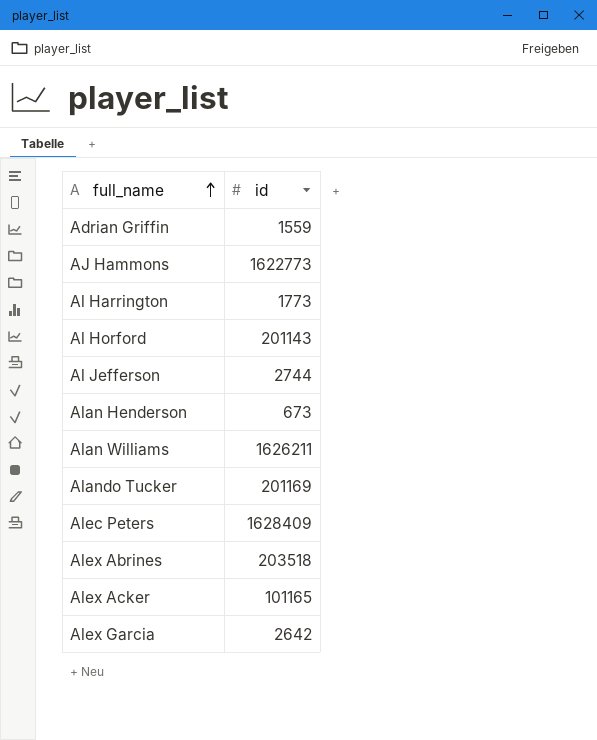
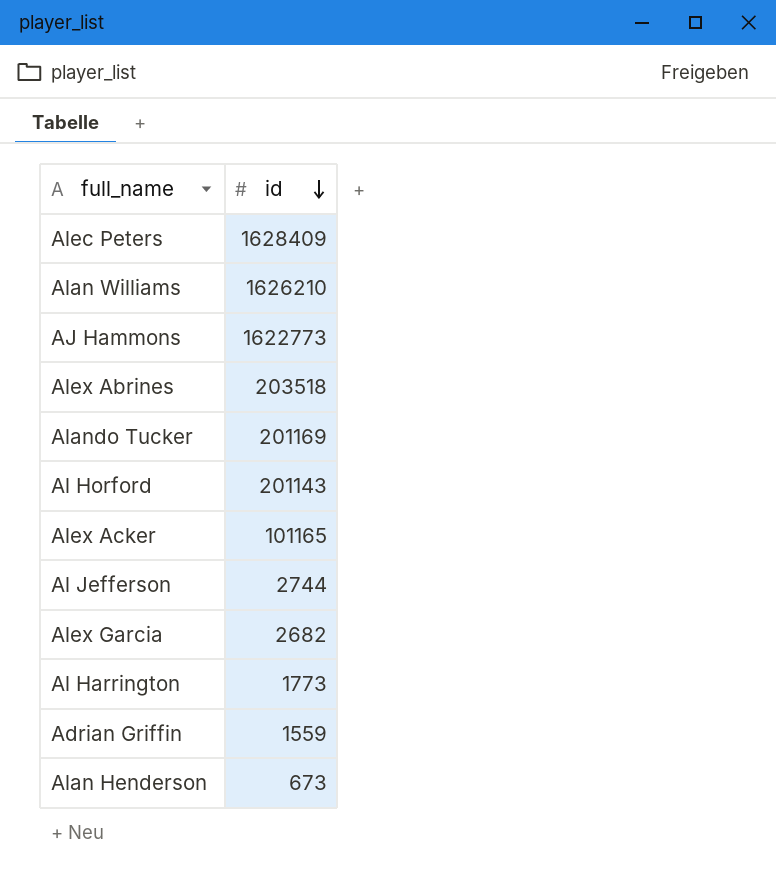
row order: full_name ascending -> id descending
Alan Williams | id: 1626211 -> 1626210
Alex Garcia | id: 2642 -> 2682

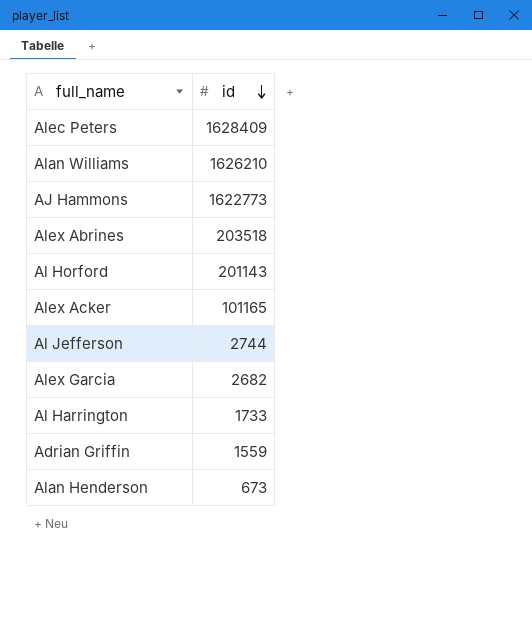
row Alando Tucker: 201169 -> none
Al Harrington | id: 1773 -> 1733

